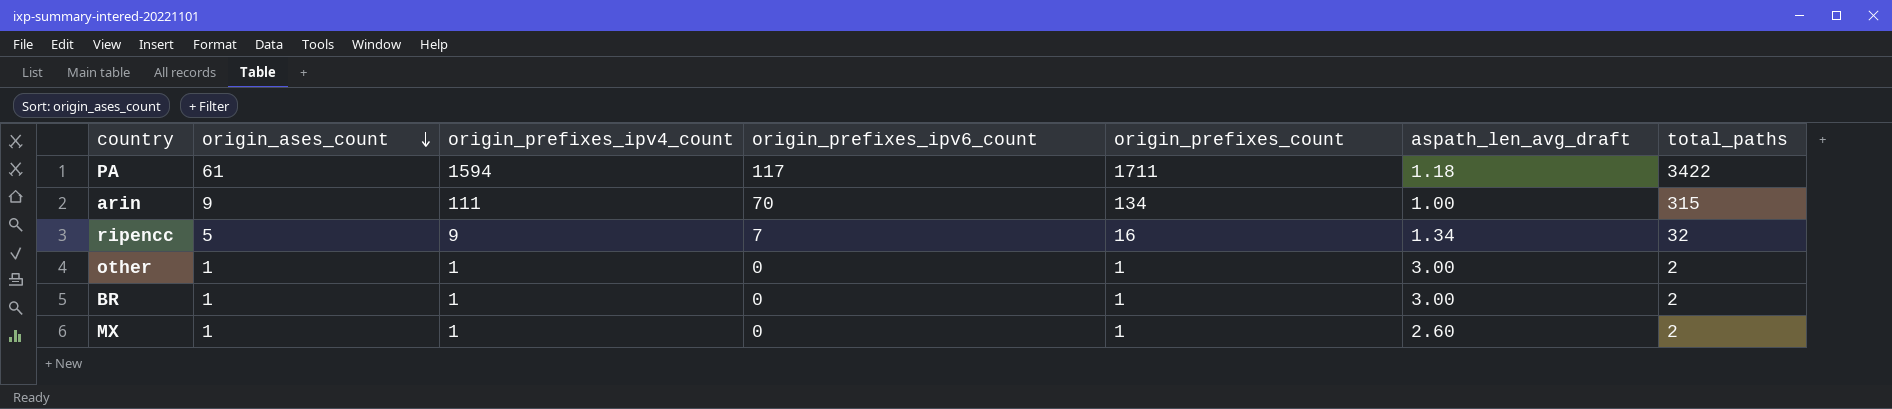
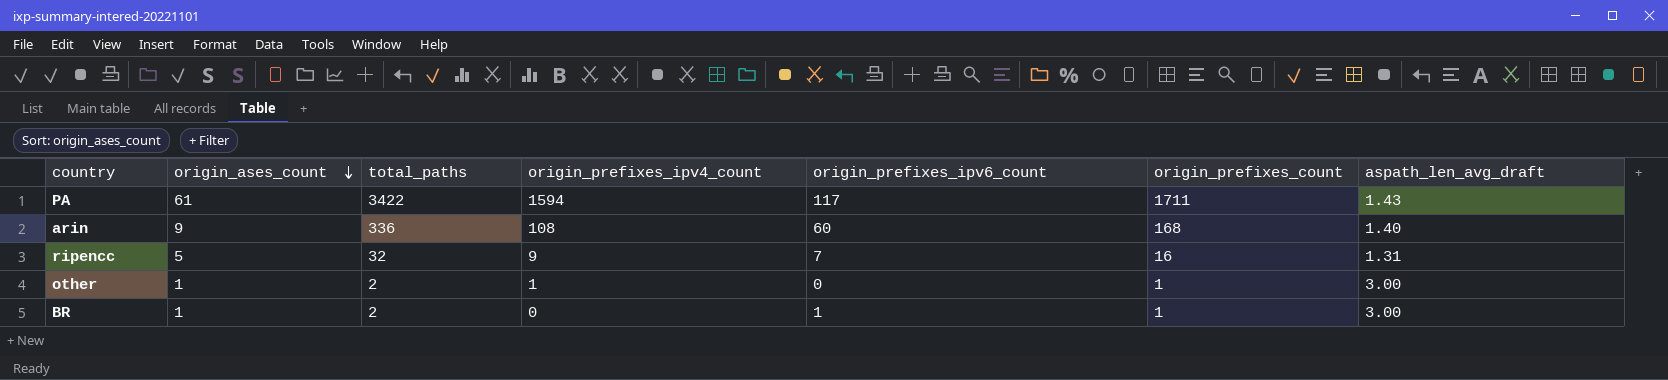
column total_paths | position: 7 -> 3
row MX: 1 | 1 | 0 | 1 | 2.60 | 2 -> none
PA | aspath_len_avg_draft: 1.18 -> 1.43
arin | total_paths: 315 -> 336
arin | origin_prefixes_ipv4_count: 111 -> 108
arin | origin_prefixes_ipv6_count: 70 -> 60
arin | origin_prefixes_count: 134 -> 168
arin | aspath_len_avg_draft: 1.00 -> 1.40
ripencc | aspath_len_avg_draft: 1.34 -> 1.31
BR | origin_prefixes_ipv4_count: 1 -> 0
BR | origin_prefixes_ipv6_count: 0 -> 1

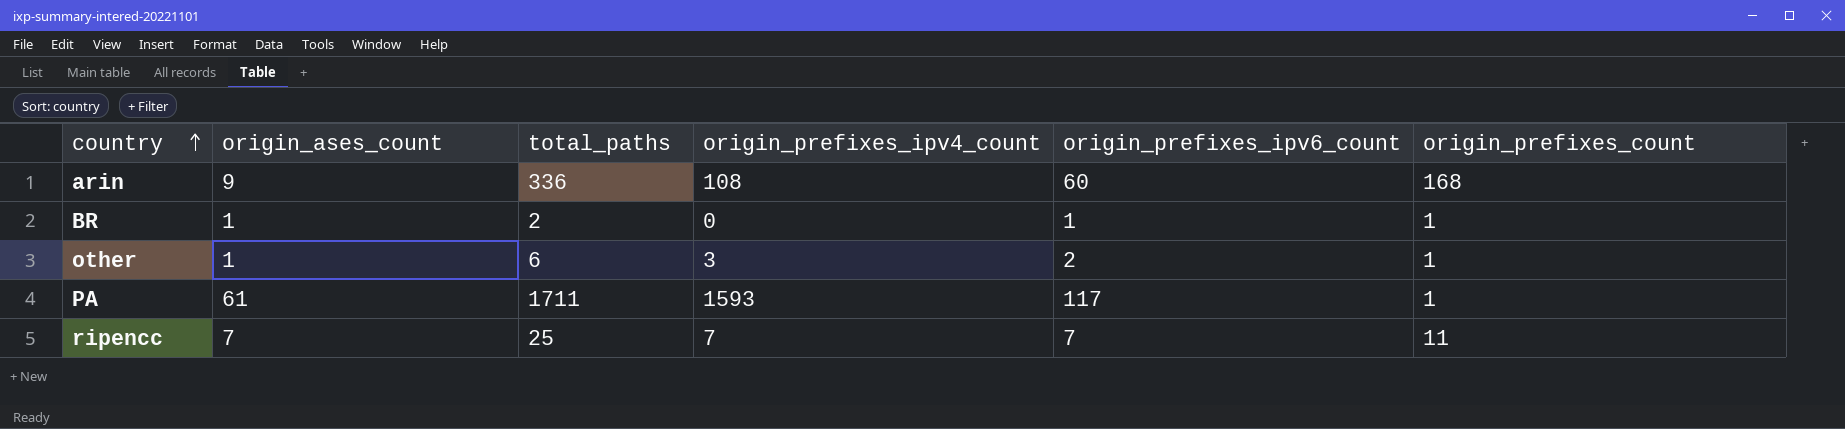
row order: origin_ases_count descending -> country ascending
column aspath_len_avg_draft | position: 7 -> none
other | total_paths: 2 -> 6
other | origin_prefixes_ipv4_count: 1 -> 3
other | origin_prefixes_ipv6_count: 0 -> 2
PA | total_paths: 3422 -> 1711
PA | origin_prefixes_ipv4_count: 1594 -> 1593
PA | origin_prefixes_count: 1711 -> 1
ripencc | origin_ases_count: 5 -> 7
ripencc | total_paths: 32 -> 25
ripencc | origin_prefixes_ipv4_count: 9 -> 7
ripencc | origin_prefixes_count: 16 -> 11

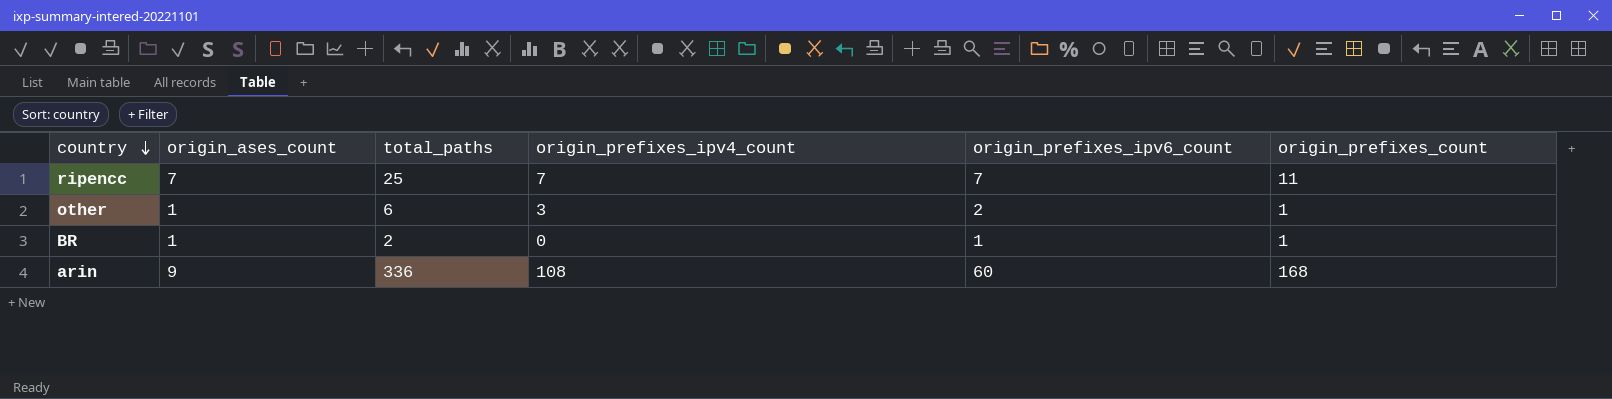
row order: country ascending -> country descending
row PA: 61 | 1711 | 1593 | 117 | 1 -> none

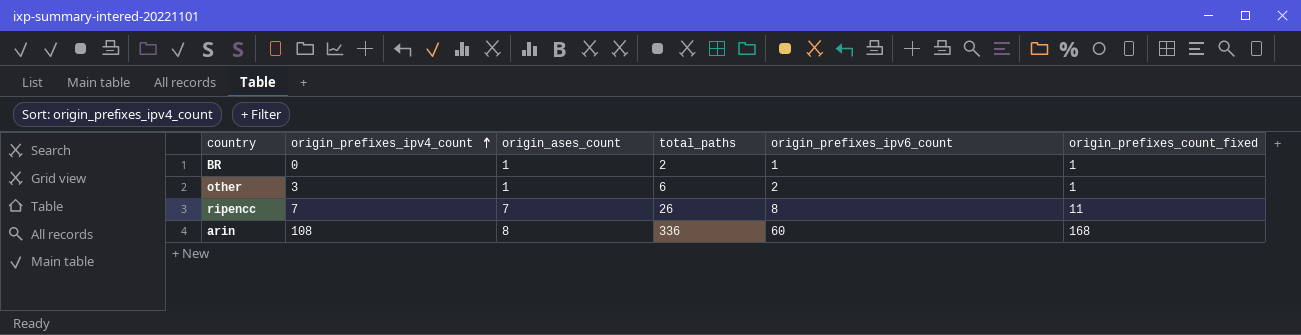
row order: country descending -> origin_prefixes_ipv4_count ascending
column origin_prefixes_ipv4_count | position: 4 -> 2
column name: origin_prefixes_count -> origin_prefixes_count_fixed
ripencc | total_paths: 25 -> 26
ripencc | origin_prefixes_ipv6_count: 7 -> 8
arin | origin_ases_count: 9 -> 8

